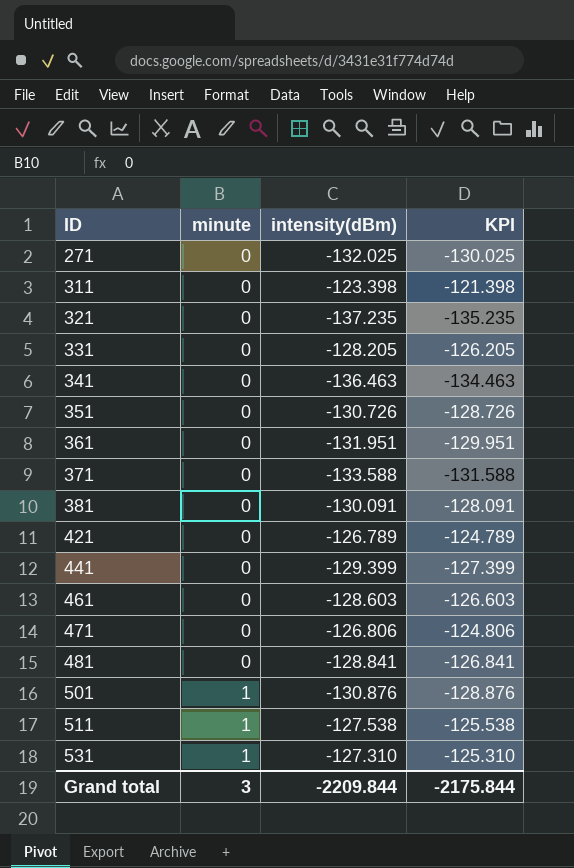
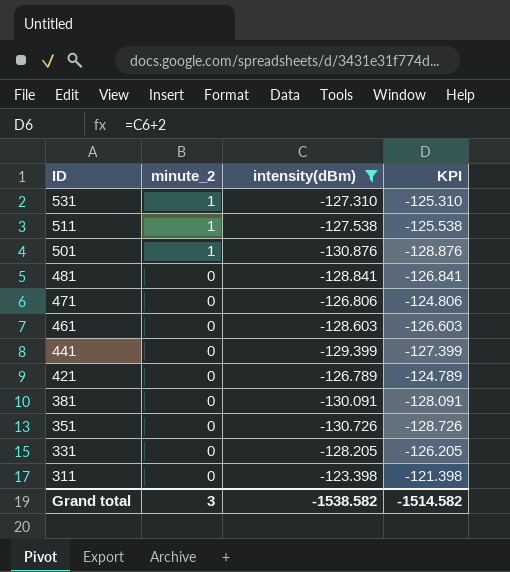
filter: none -> intensity(dBm) >= -130.876
row order: ID ascending -> ID descending
column name: minute -> minute_2
Grand total | intensity(dBm): -2209.844 -> -1538.582
Grand total | KPI: -2175.844 -> -1514.582

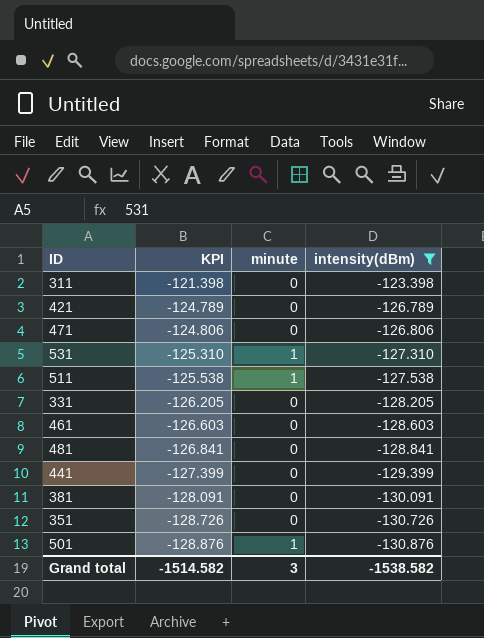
row order: ID descending -> KPI descending
column KPI | position: 4 -> 2
column name: minute_2 -> minute

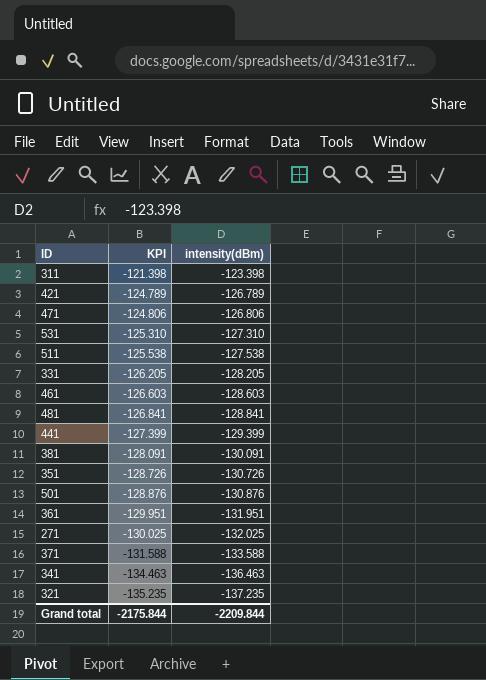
filter: intensity(dBm) >= -130.876 -> none
column minute | position: 3 -> none
Grand total | KPI: -1514.582 -> -2175.844
Grand total | intensity(dBm): -1538.582 -> -2209.844

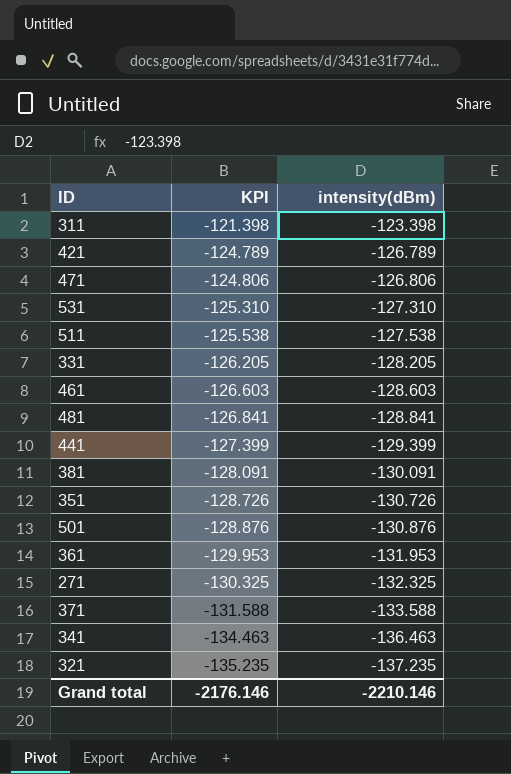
361 | KPI: -129.951 -> -129.953
361 | intensity(dBm): -131.951 -> -131.953
271 | KPI: -130.025 -> -130.325
271 | intensity(dBm): -132.025 -> -132.325
Grand total | KPI: -2175.844 -> -2176.146
Grand total | intensity(dBm): -2209.844 -> -2210.146

